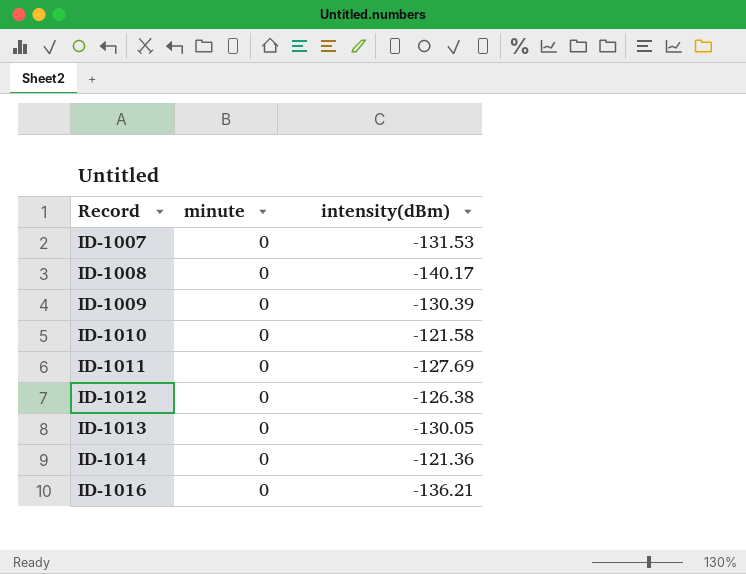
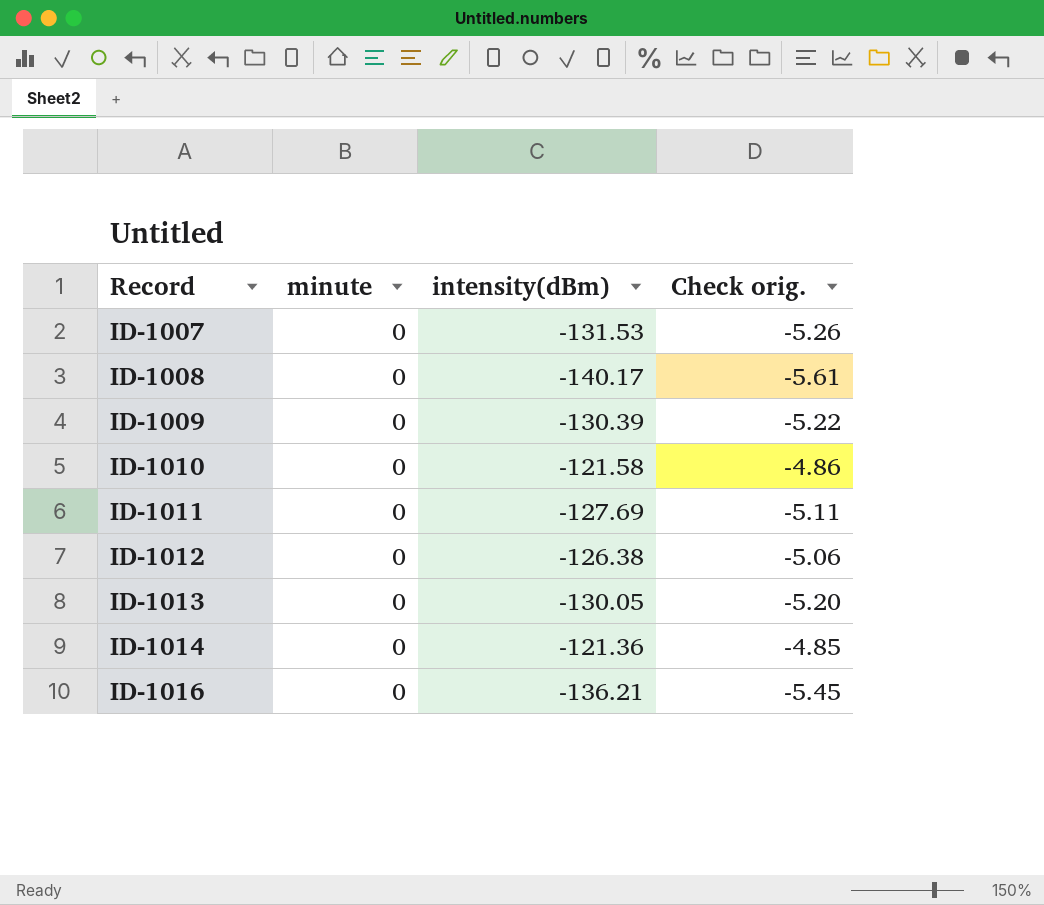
column Check orig. | formula: none -> [intensity(dBm)] * 0.04

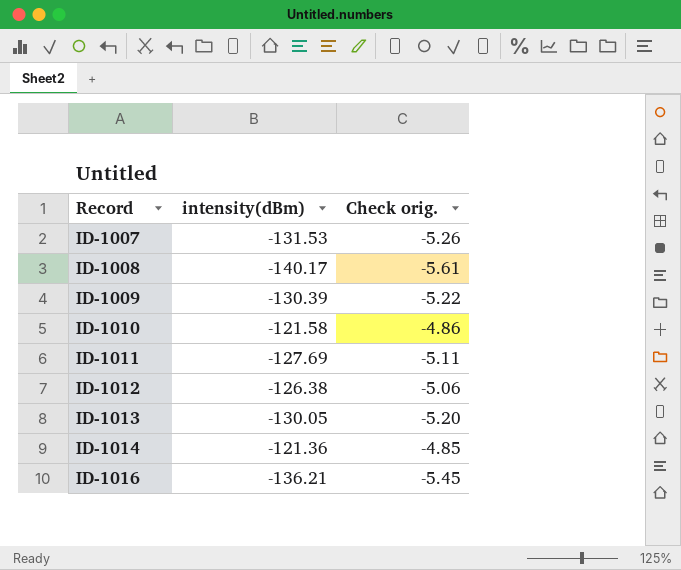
column minute | position: 2 -> none

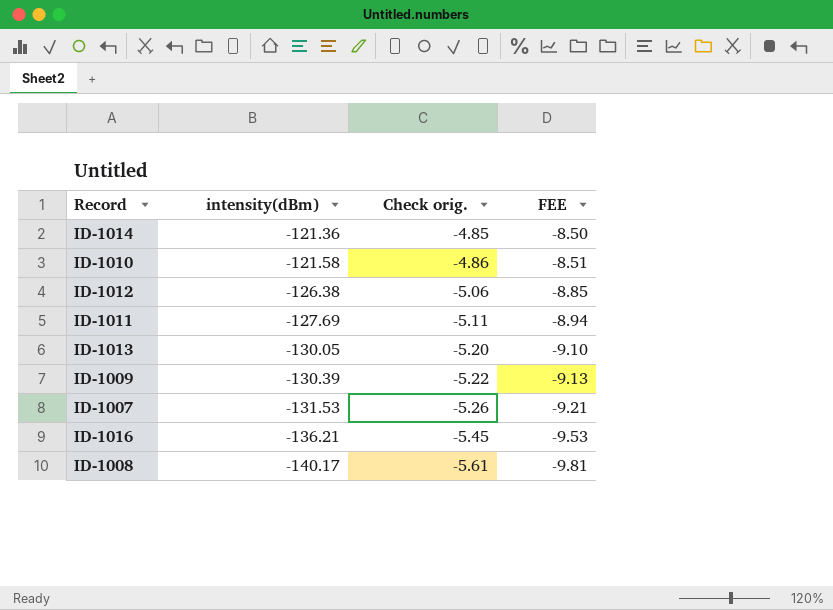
row order: Record ascending -> intensity(dBm) descending
column FEE | formula: none -> [intensity(dBm)] * 0.07

